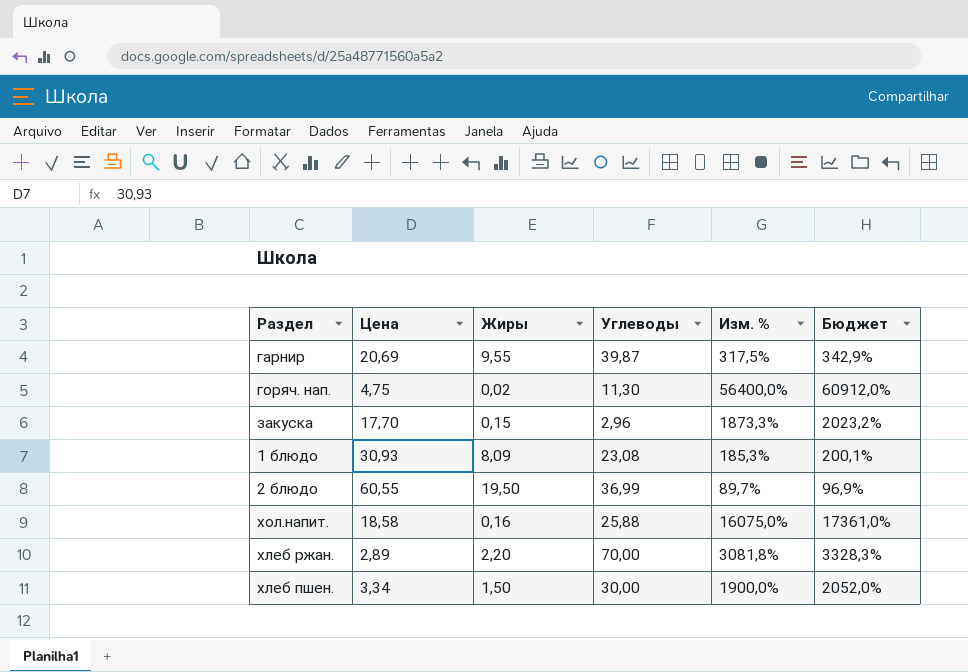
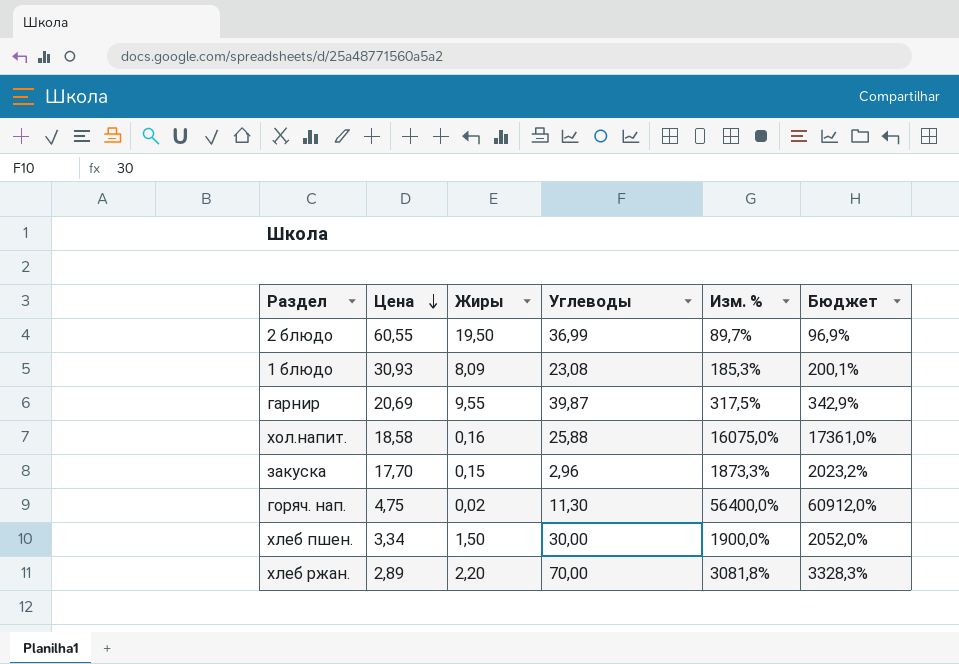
row order: none -> Цена descending

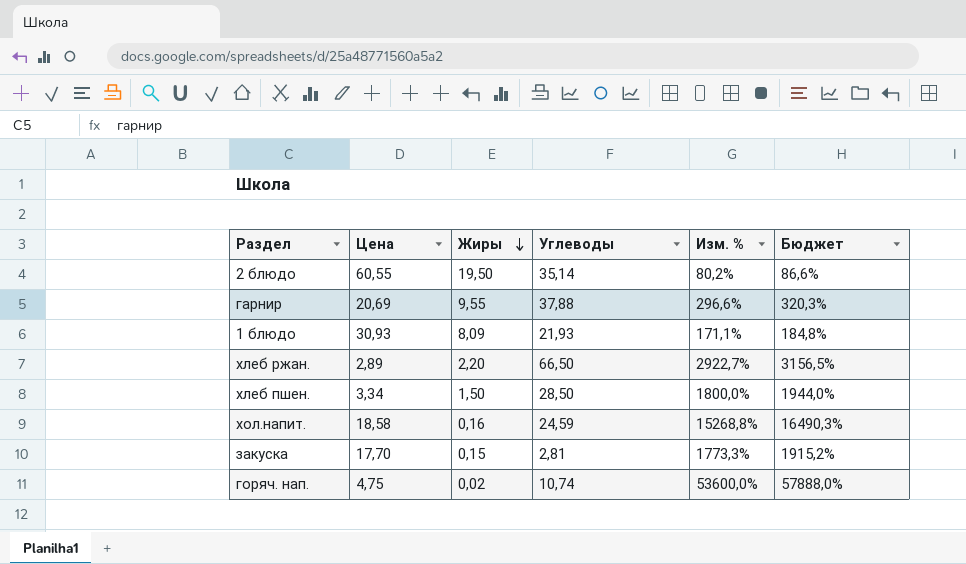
row order: Цена descending -> Жиры descending
2 блюдо | Углеводы: 36,99 -> 35,14
2 блюдо | Изм. %: 89,7% -> 80,2%
2 блюдо | Бюджет: 96,9% -> 86,6%
гарнир | Углеводы: 39,87 -> 37,88
гарнир | Изм. %: 317,5% -> 296,6%
гарнир | Бюджет: 342,9% -> 320,3%
1 блюдо | Углеводы: 23,08 -> 21,93
1 блюдо | Изм. %: 185,3% -> 171,1%
1 блюдо | Бюджет: 200,1% -> 184,8%
хлеб ржан. | Углеводы: 70,00 -> 66,50
хлеб ржан. | Изм. %: 3081,8% -> 2922,7%
хлеб ржан. | Бюджет: 3328,3% -> 3156,5%
хлеб пшен. | Углеводы: 30,00 -> 28,50
хлеб пшен. | Изм. %: 1900,0% -> 1800,0%
хлеб пшен. | Бюджет: 2052,0% -> 1944,0%
хол.напит. | Углеводы: 25,88 -> 24,59
хол.напит. | Изм. %: 16075,0% -> 15268,8%
хол.напит. | Бюджет: 17361,0% -> 16490,3%
закуска | Углеводы: 2,96 -> 2,81
закуска | Изм. %: 1873,3% -> 1773,3%
закуска | Бюджет: 2023,2% -> 1915,2%
горяч. нап. | Углеводы: 11,30 -> 10,74
горяч. нап. | Изм. %: 56400,0% -> 53600,0%
горяч. нап. | Бюджет: 60912,0% -> 57888,0%

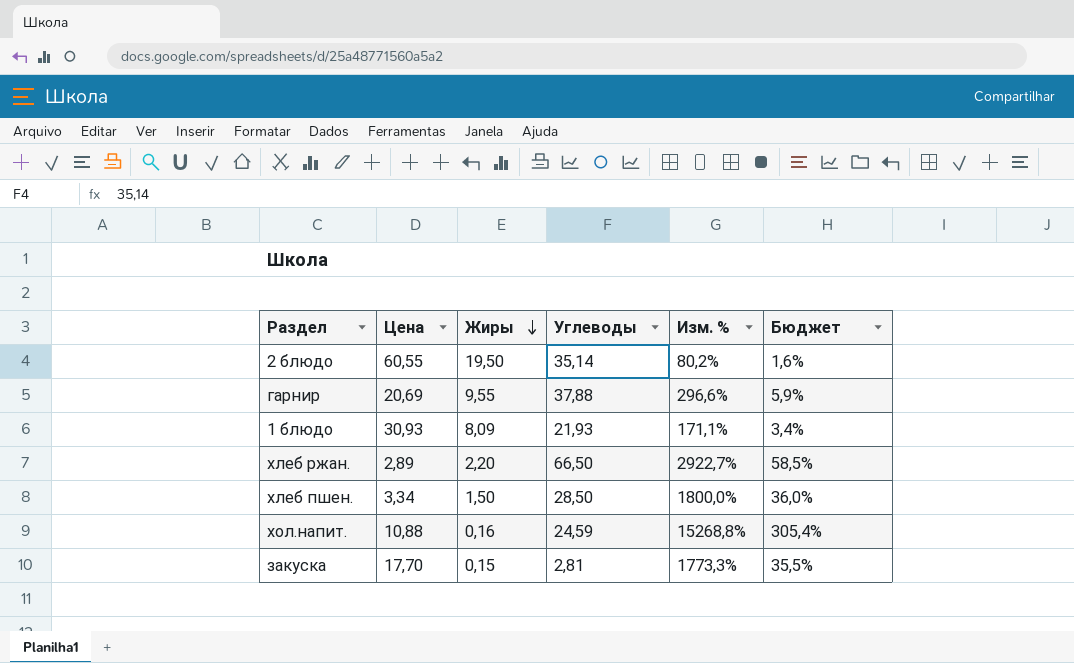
column Бюджет | formula: [Изм. %] * 1,08 -> [Изм. %] * 0,02
row горяч. нап.: 4,75 | 0,02 | 10,74 | 53600,0% | 57888,0% -> none
хол.напит. | Цена: 18,58 -> 10,88

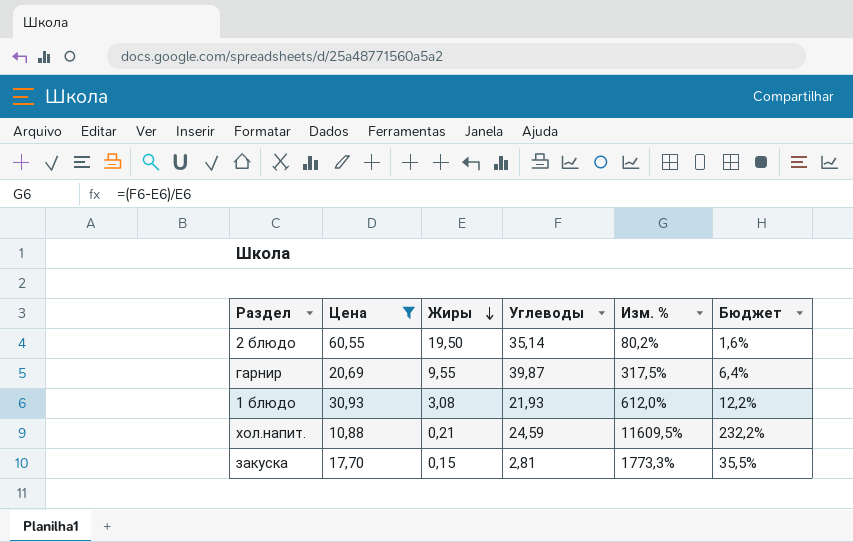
filter: none -> Цена >= 10,88
гарнир | Углеводы: 37,88 -> 39,87
гарнир | Изм. %: 296,6% -> 317,5%
гарнир | Бюджет: 5,9% -> 6,4%
1 блюдо | Жиры: 8,09 -> 3,08
1 блюдо | Изм. %: 171,1% -> 612,0%
1 блюдо | Бюджет: 3,4% -> 12,2%
хол.напит. | Жиры: 0,16 -> 0,21
хол.напит. | Изм. %: 15268,8% -> 11609,5%
хол.напит. | Бюджет: 305,4% -> 232,2%

